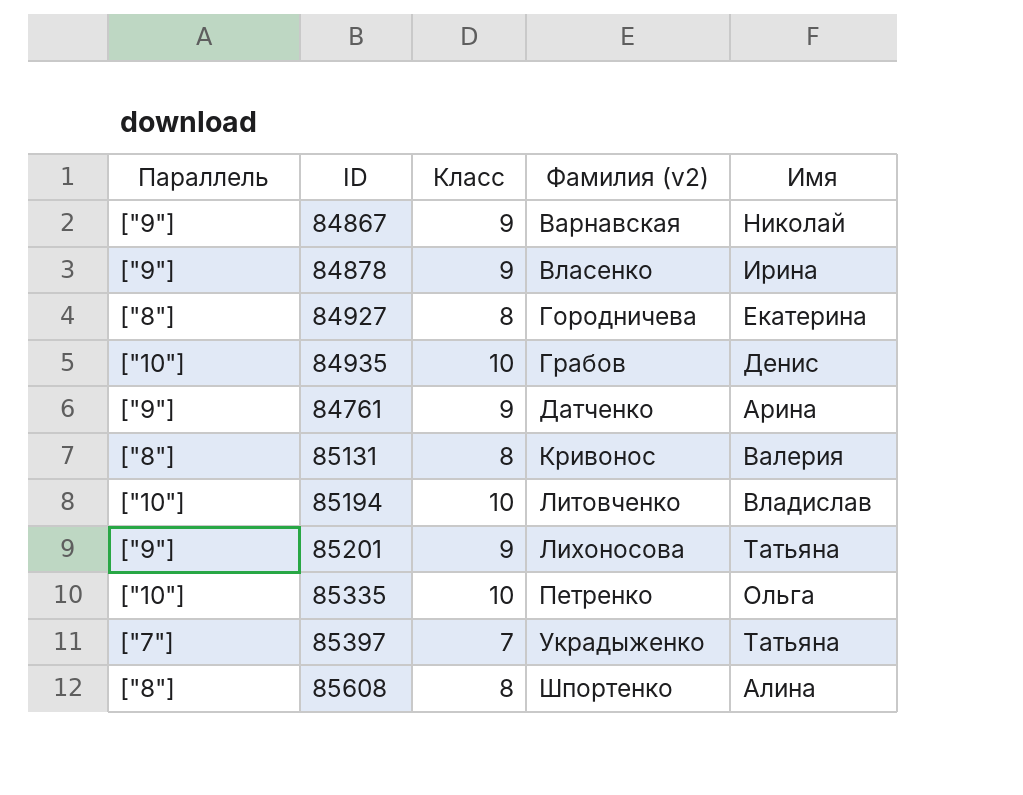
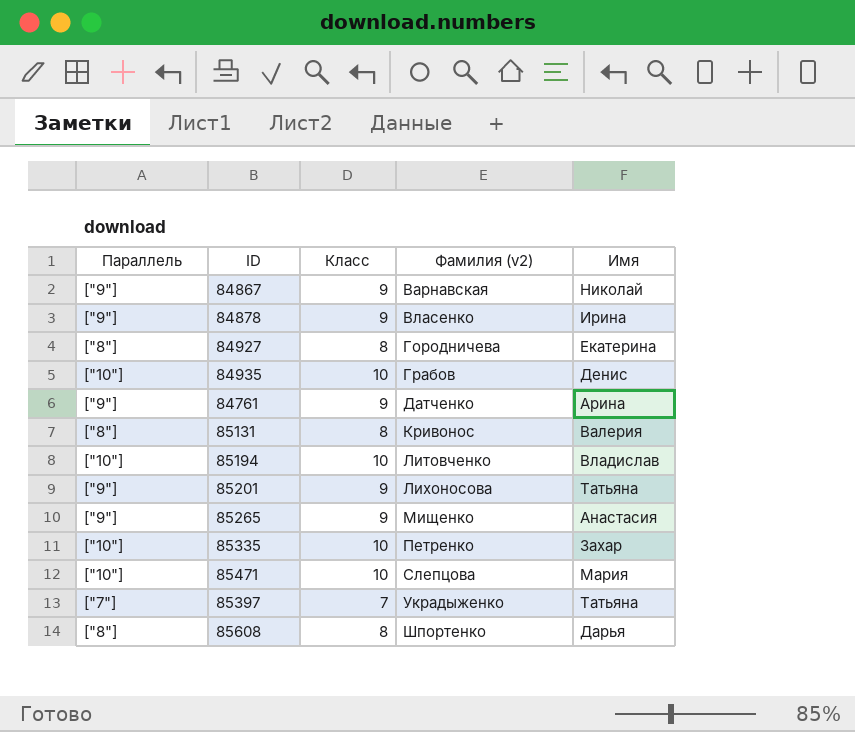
row 85265: none -> ["9"] | 9 | Мищенко | Анастасия
85335 | Имя: Ольга -> Захар
row 85471: none -> ["10"] | 10 | Слепцова | Мария
85608 | Имя: Алина -> Дарья

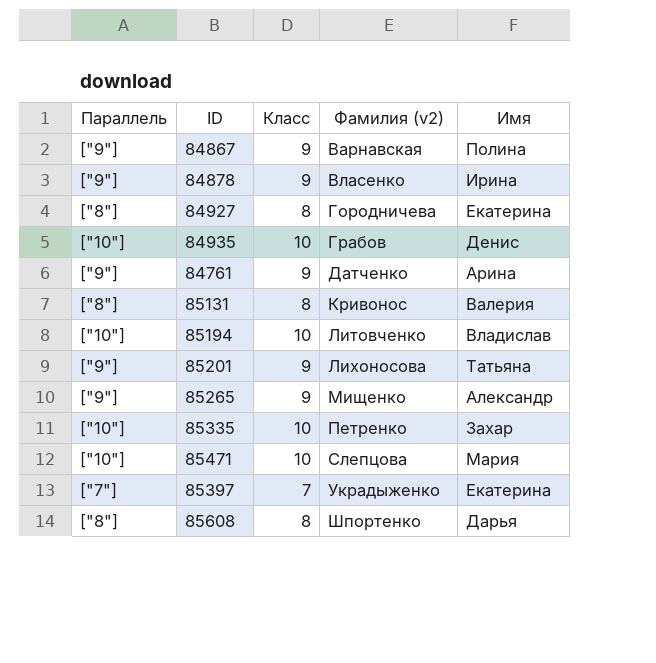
84867 | Имя: Николай -> Полина
85265 | Имя: Анастасия -> Александр
85397 | Имя: Татьяна -> Екатерина

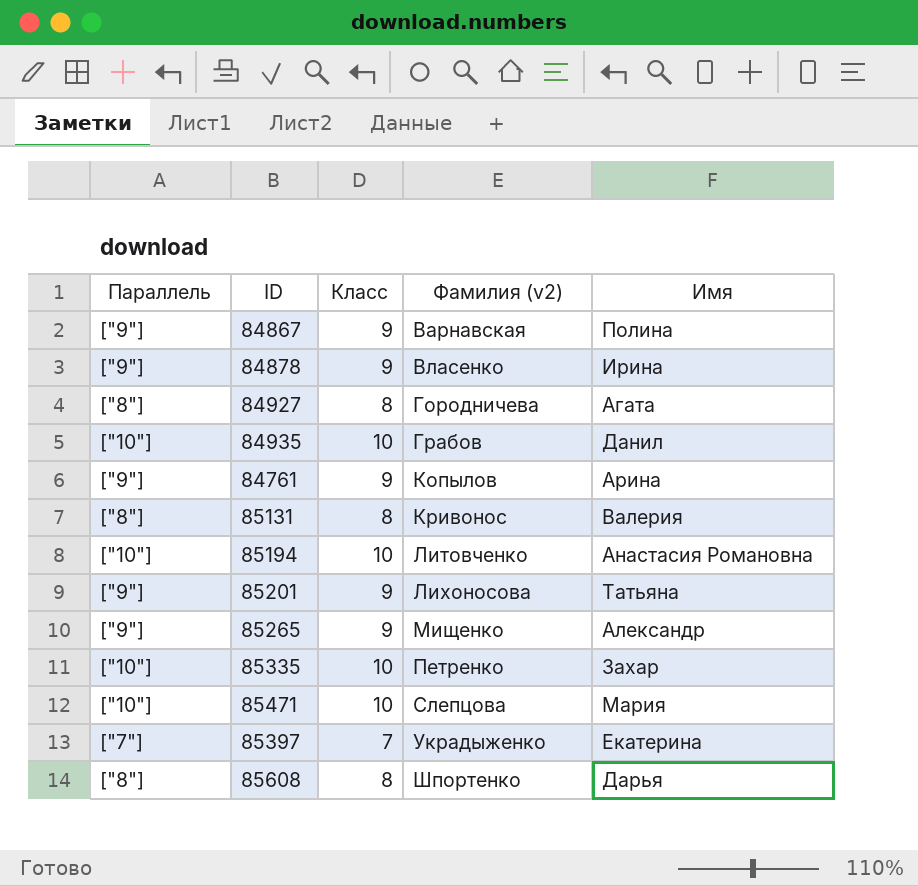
84927 | Имя: Екатерина -> Агата
84935 | Имя: Денис -> Данил
84761 | Фамилия (v2): Датченко -> Копылов
85194 | Имя: Владислав -> Анастасия Романовна

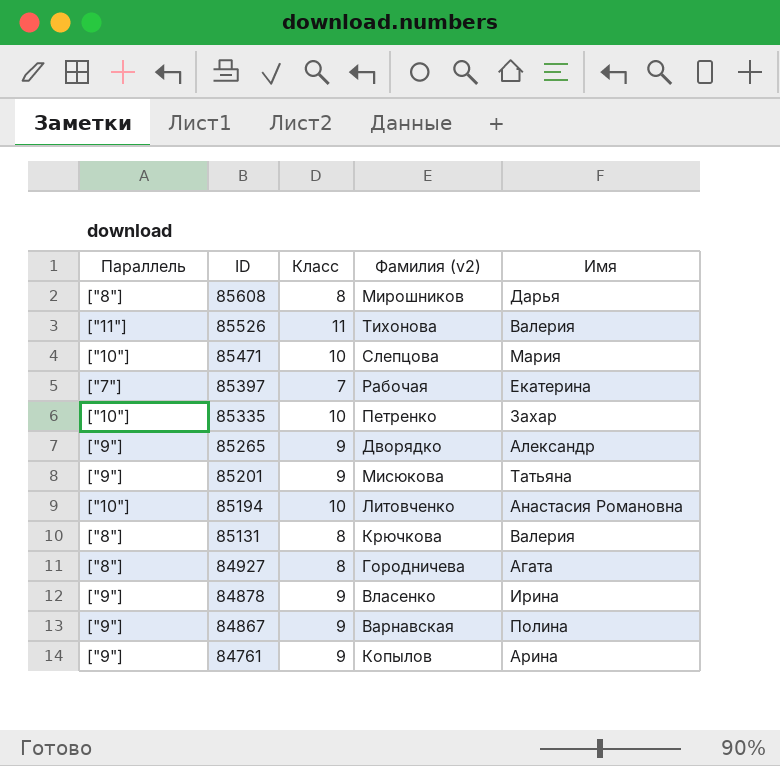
row order: Фамилия (v2) ascending -> ID descending
row 84935: ["10"] | 10 | Грабов | Данил -> none
85608 | Фамилия (v2): Шпортенко -> Мирошников
row 85526: none -> ["11"] | 11 | Тихонова | Валерия
85397 | Фамилия (v2): Украдыженко -> Рабочая
85265 | Фамилия (v2): Мищенко -> Дворядко
85201 | Фамилия (v2): Лихоносова -> Мисюкова
85131 | Фамилия (v2): Кривонос -> Крючкова

